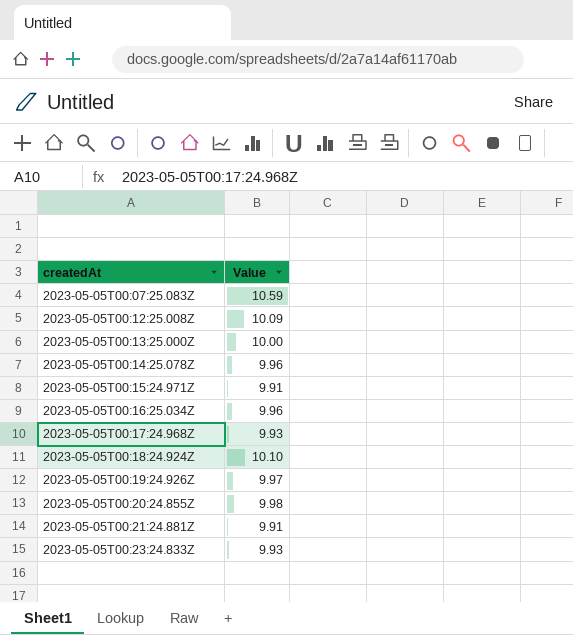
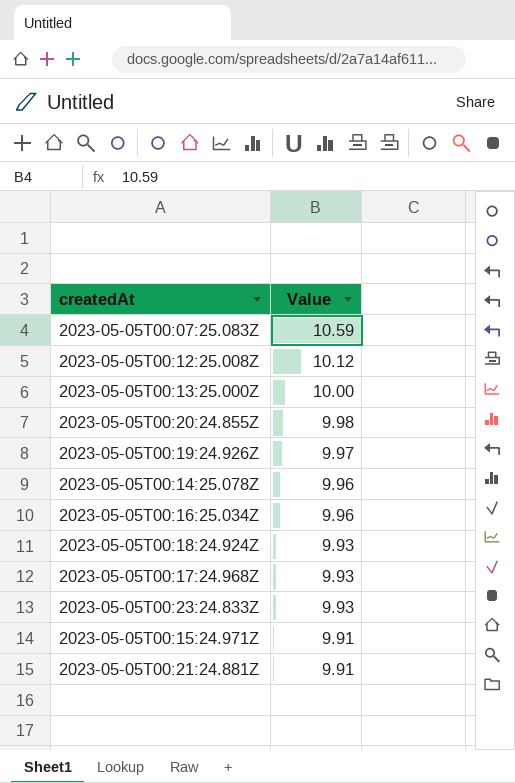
row order: createdAt ascending -> Value descending
2023-05-05T00:12:25.008Z | Value: 10.09 -> 10.12
2023-05-05T00:18:24.924Z | Value: 10.10 -> 9.93

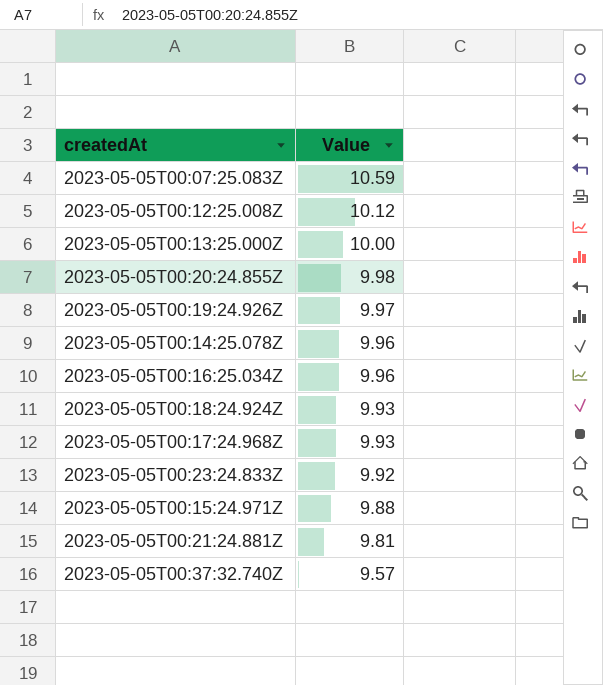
2023-05-05T00:23:24.833Z | Value: 9.93 -> 9.92
2023-05-05T00:15:24.971Z | Value: 9.91 -> 9.88
2023-05-05T00:21:24.881Z | Value: 9.91 -> 9.81
row 2023-05-05T00:37:32.740Z: none -> 9.57

